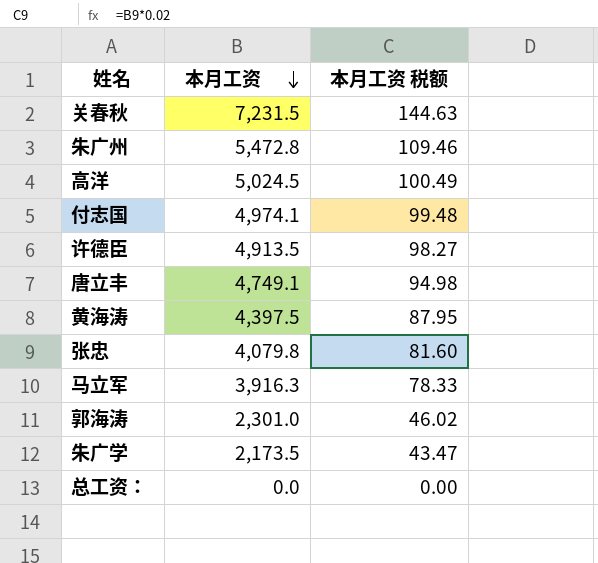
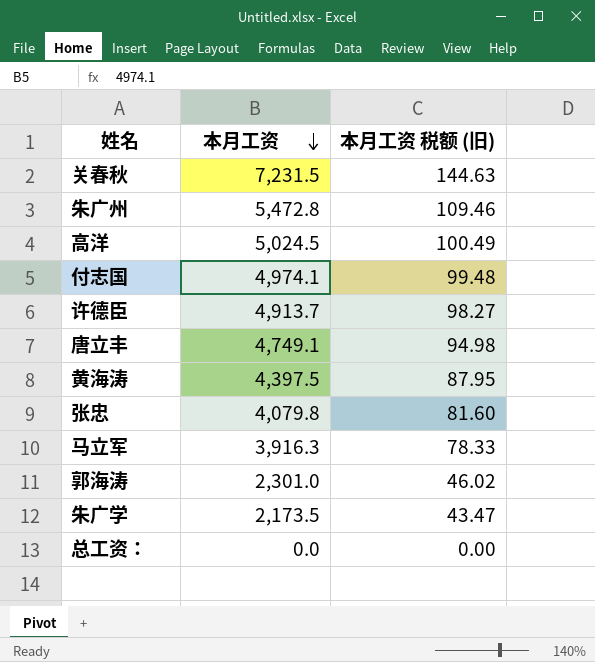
column name: 本月工资 税额 -> 本月工资 税额 (旧)
许德臣 | 本月工资: 4,913.5 -> 4,913.7

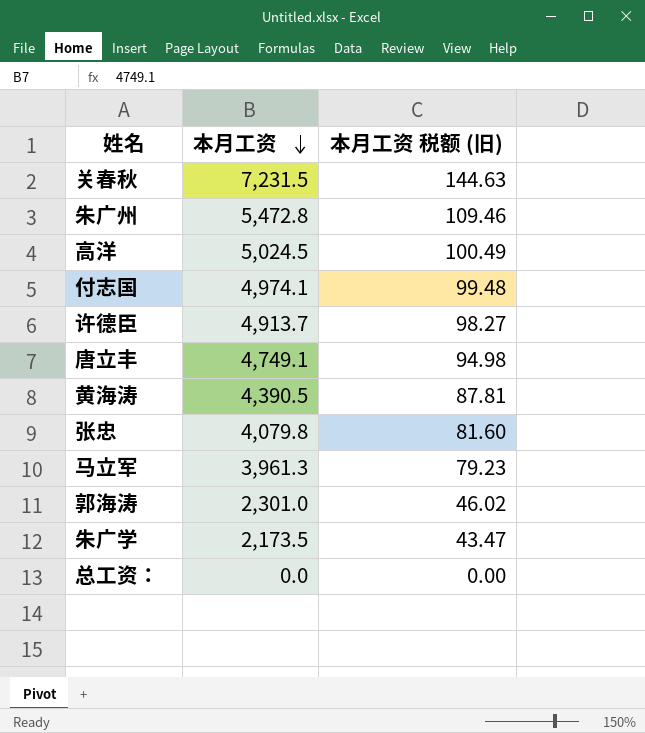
黄海涛 | 本月工资: 4,397.5 -> 4,390.5
黄海涛 | 本月工资 税额 (旧): 87.95 -> 87.81
马立军 | 本月工资: 3,916.3 -> 3,961.3
马立军 | 本月工资 税额 (旧): 78.33 -> 79.23

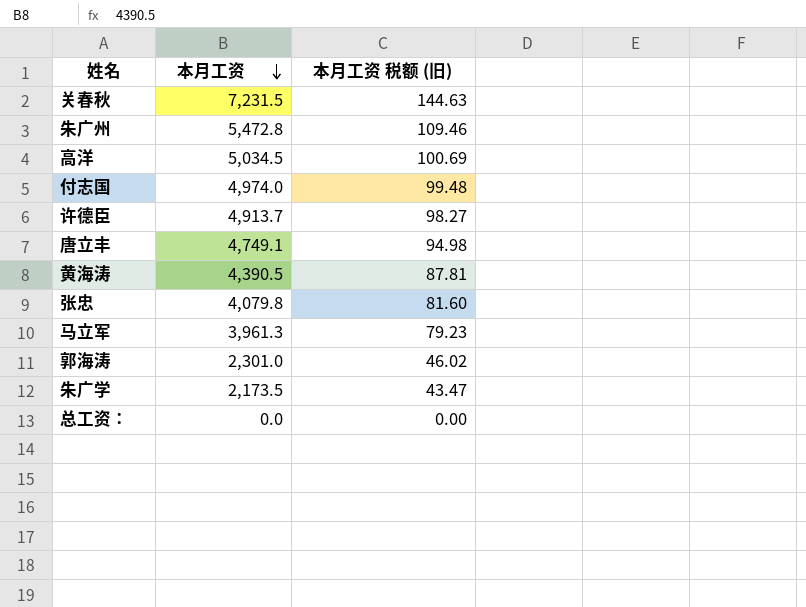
高洋 | 本月工资: 5,024.5 -> 5,034.5
高洋 | 本月工资 税额 (旧): 100.49 -> 100.69
付志国 | 本月工资: 4,974.1 -> 4,974.0

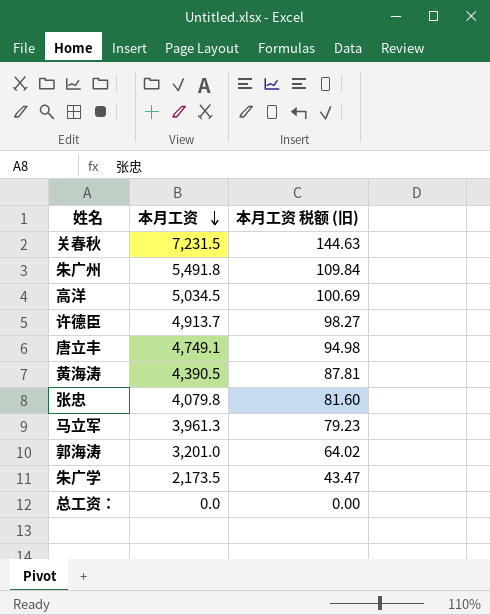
row 付志国: 4,974.0 | 99.48 -> none
朱广州 | 本月工资: 5,472.8 -> 5,491.8
朱广州 | 本月工资 税额 (旧): 109.46 -> 109.84
郭海涛 | 本月工资: 2,301.0 -> 3,201.0
郭海涛 | 本月工资 税额 (旧): 46.02 -> 64.02

